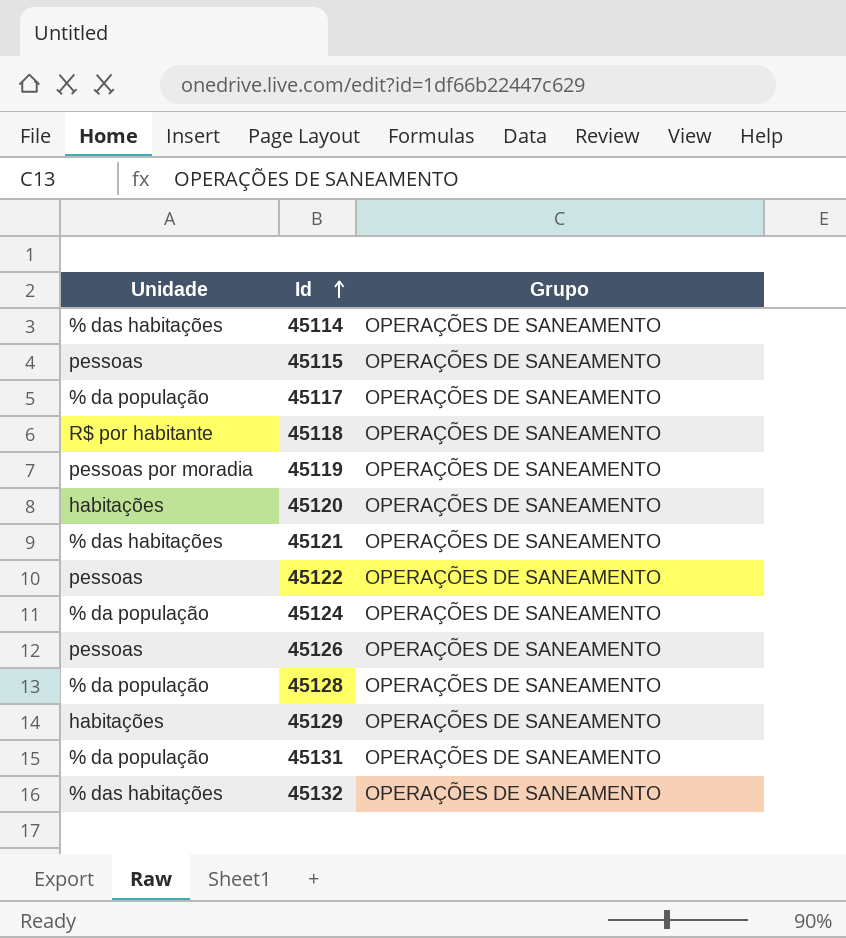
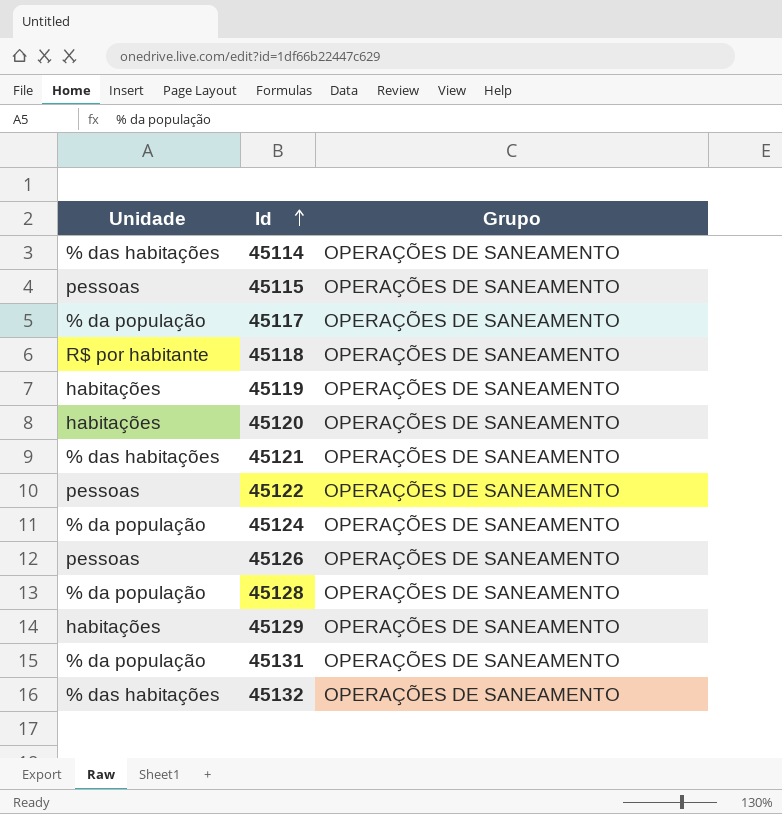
45119 | Unidade: pessoas por moradia -> habitações

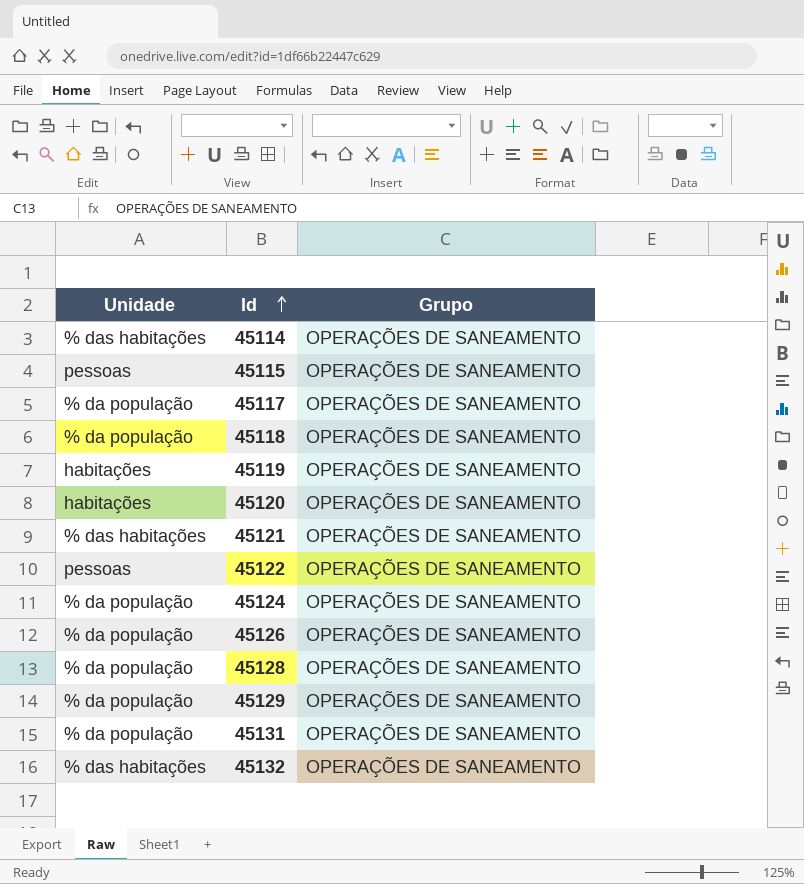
45118 | Unidade: R$ por habitante -> % da população
45126 | Unidade: pessoas -> % da população
45129 | Unidade: habitações -> % da população

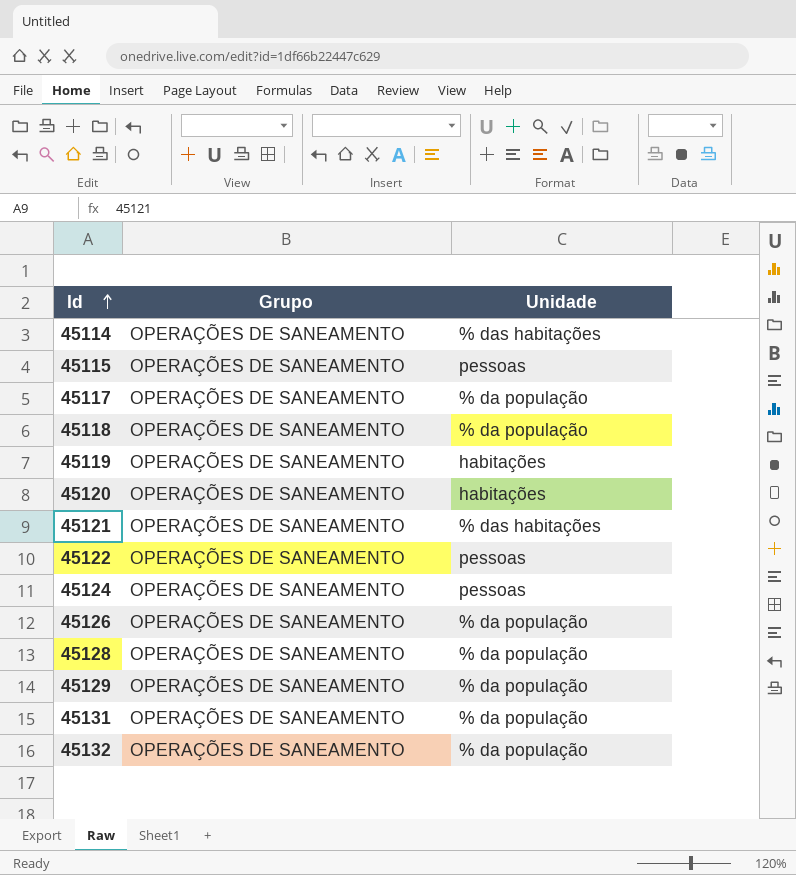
column Unidade | position: 1 -> 3
45124 | Unidade: % da população -> pessoas
45132 | Unidade: % das habitações -> % da população

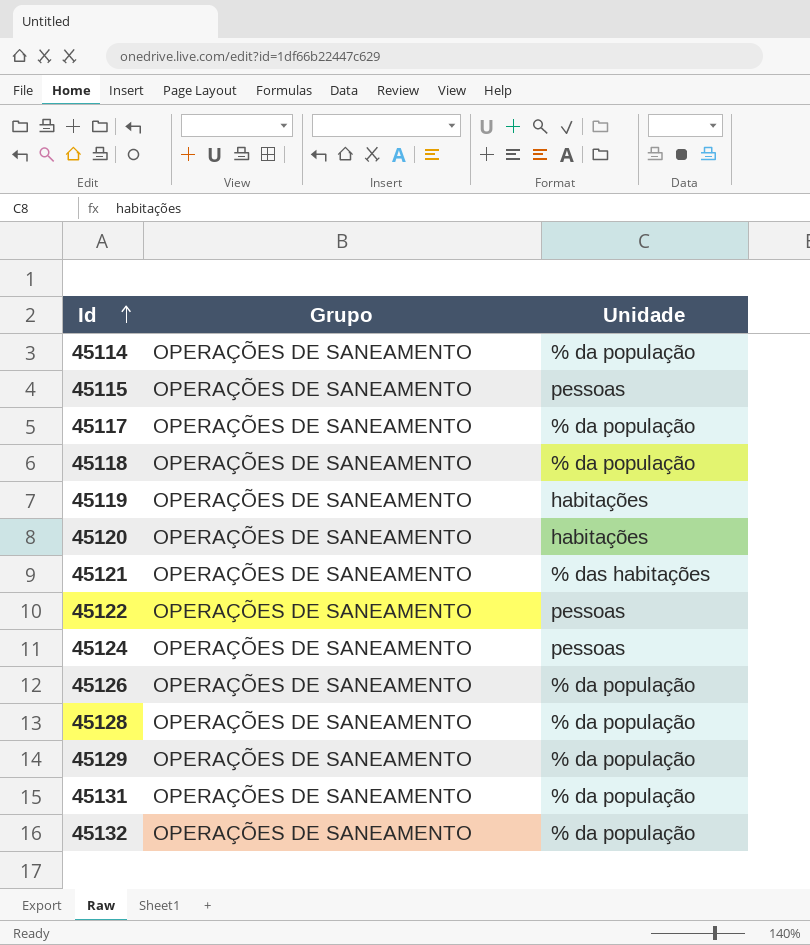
45114 | Unidade: % das habitações -> % da população

